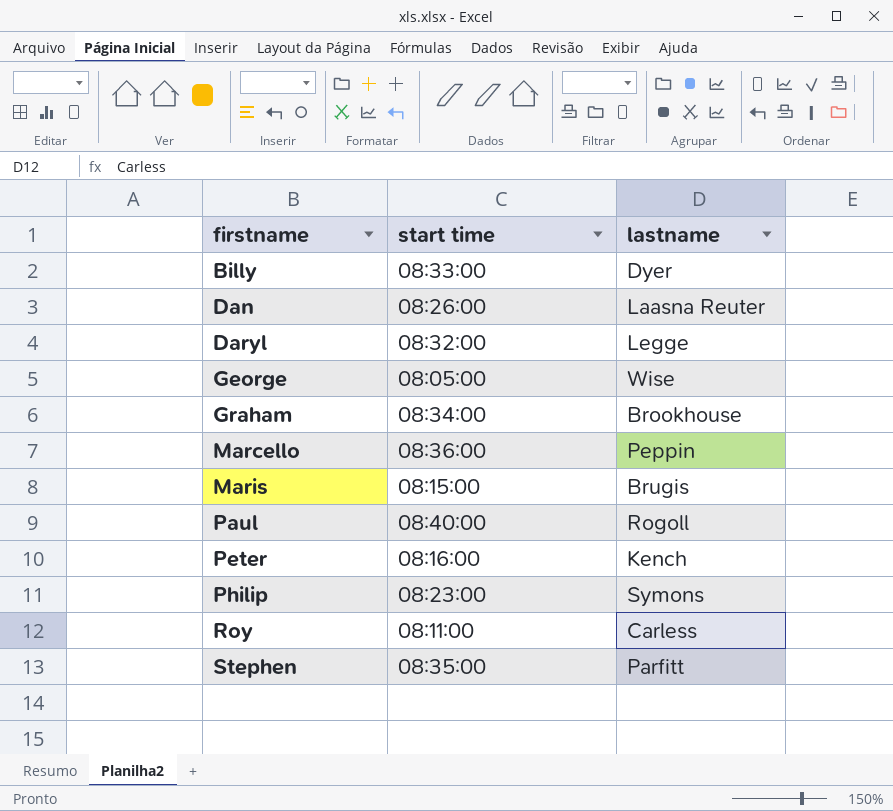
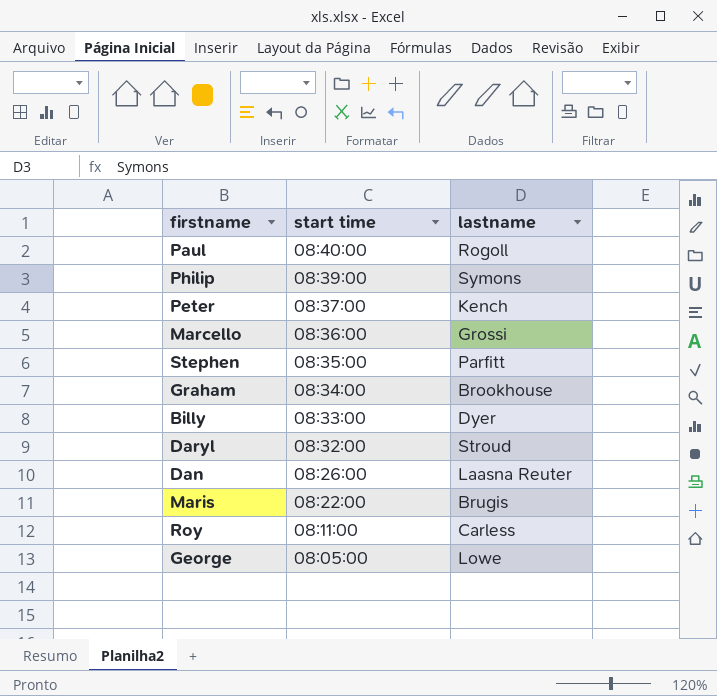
row order: firstname ascending -> start time descending
Philip | start time: 08:23:00 -> 08:39:00
Peter | start time: 08:16:00 -> 08:37:00
Marcello | lastname: Peppin -> Grossi
Daryl | lastname: Legge -> Stroud
Maris | start time: 08:15:00 -> 08:22:00
George | lastname: Wise -> Lowe

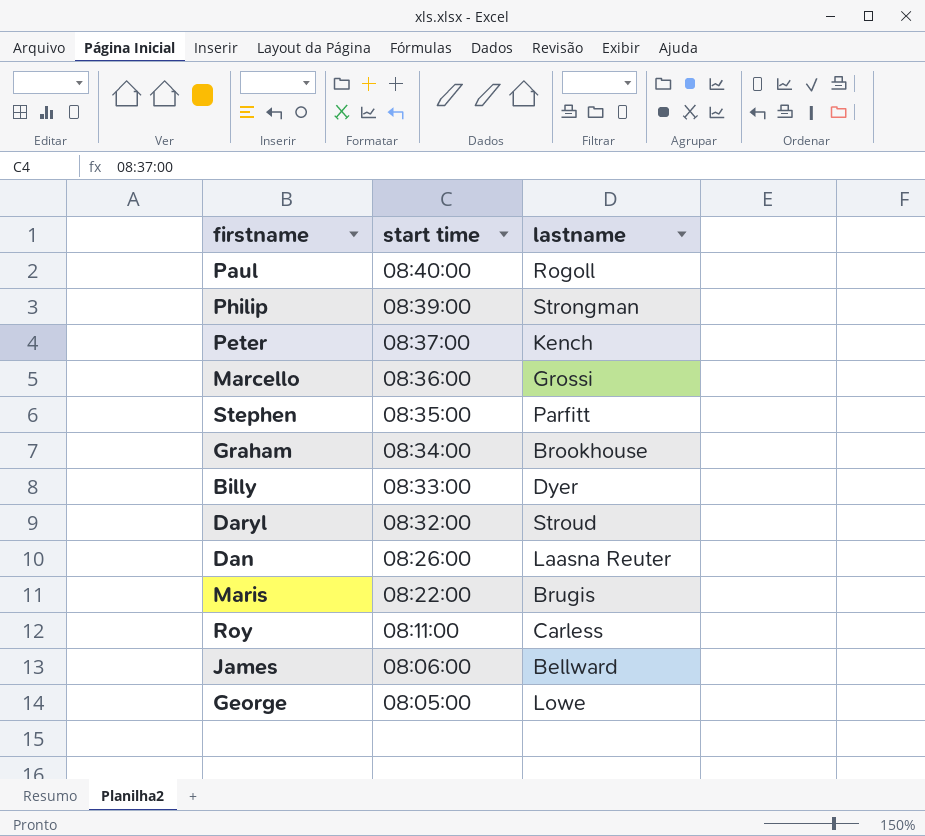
Philip | lastname: Symons -> Strongman
row James: none -> 08:06:00 | Bellward

